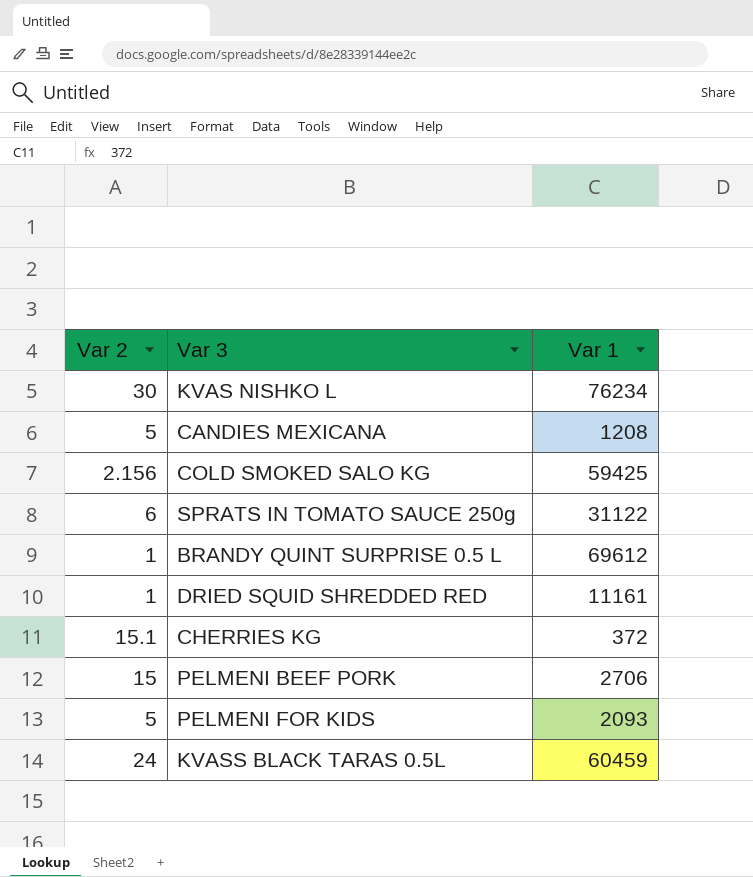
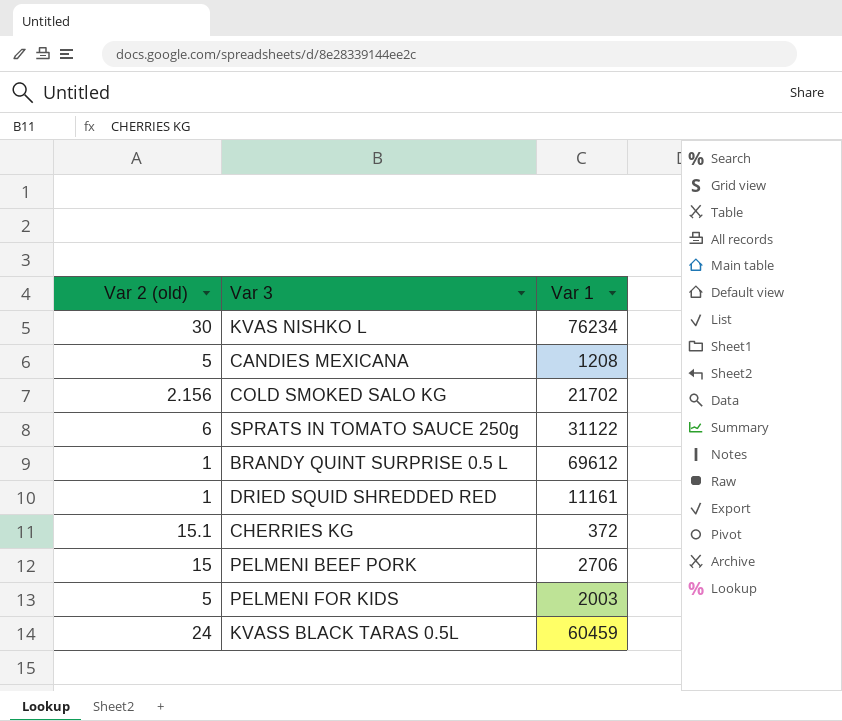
column name: Var 2 -> Var 2 (old)
COLD SMOKED SALO KG | Var 1: 59425 -> 21702
PELMENI FOR KIDS | Var 1: 2093 -> 2003

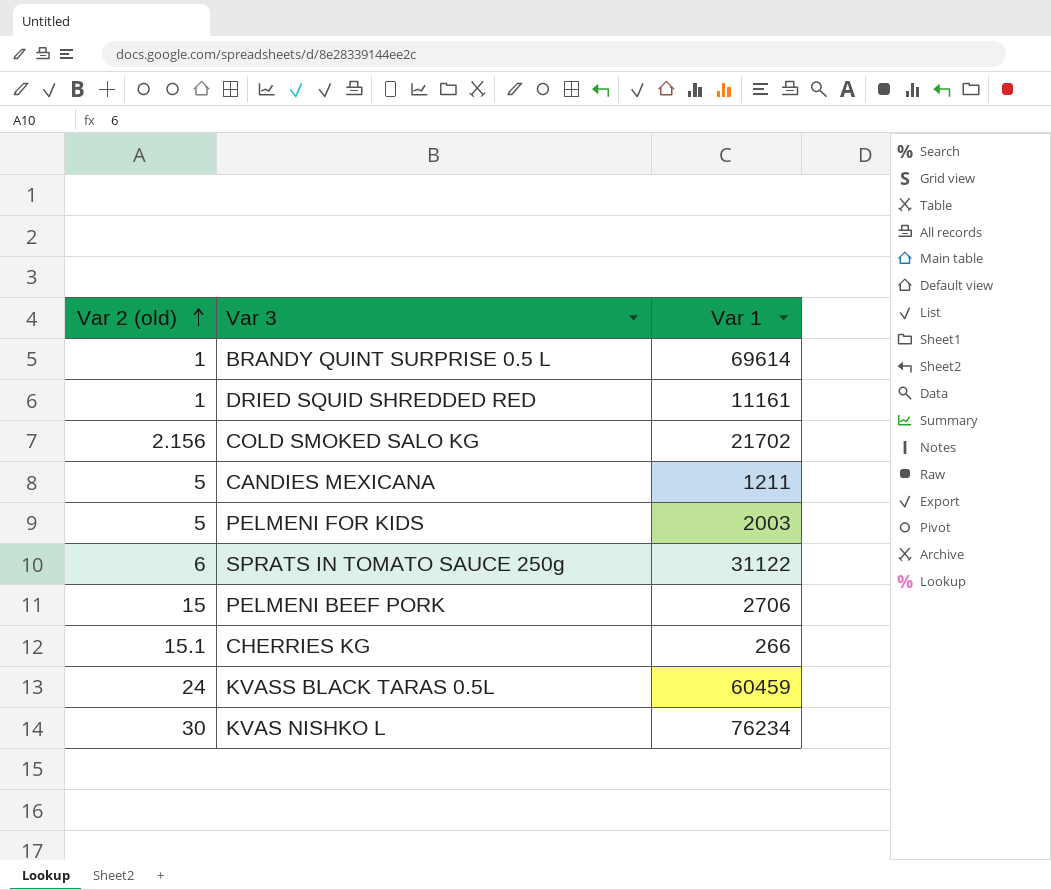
row order: none -> Var 2 (old) ascending
BRANDY QUINT SURPRISE 0.5 L | Var 1: 69612 -> 69614
CANDIES MEXICANA | Var 1: 1208 -> 1211
CHERRIES KG | Var 1: 372 -> 266

